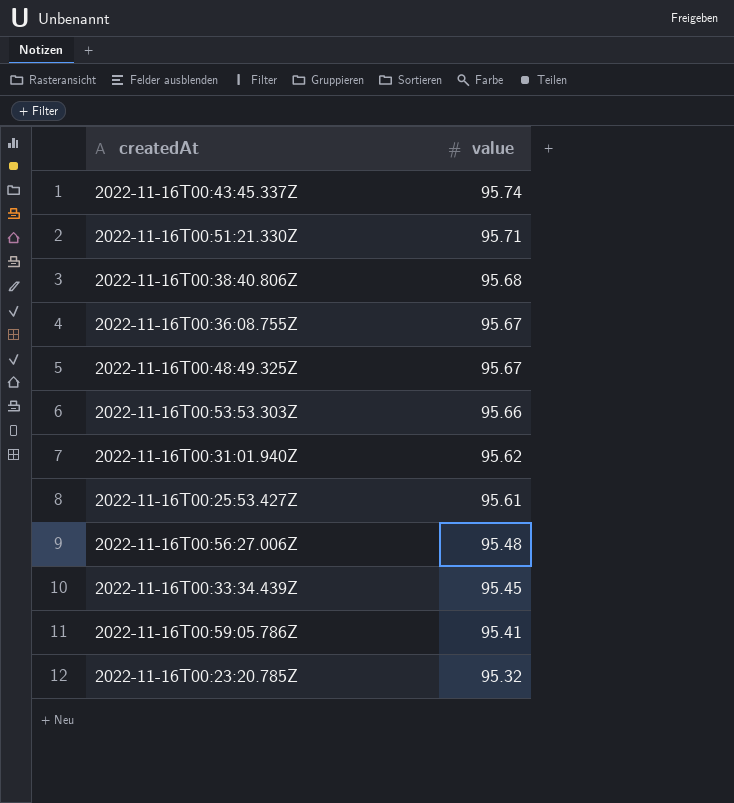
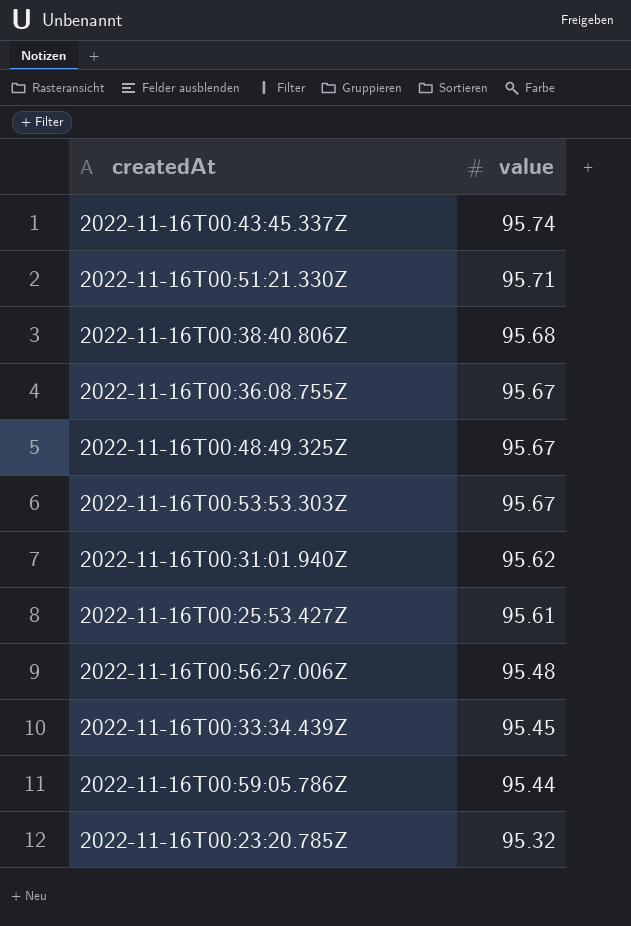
2022-11-16T00:53:53.303Z | value: 95.66 -> 95.67
2022-11-16T00:59:05.786Z | value: 95.41 -> 95.44

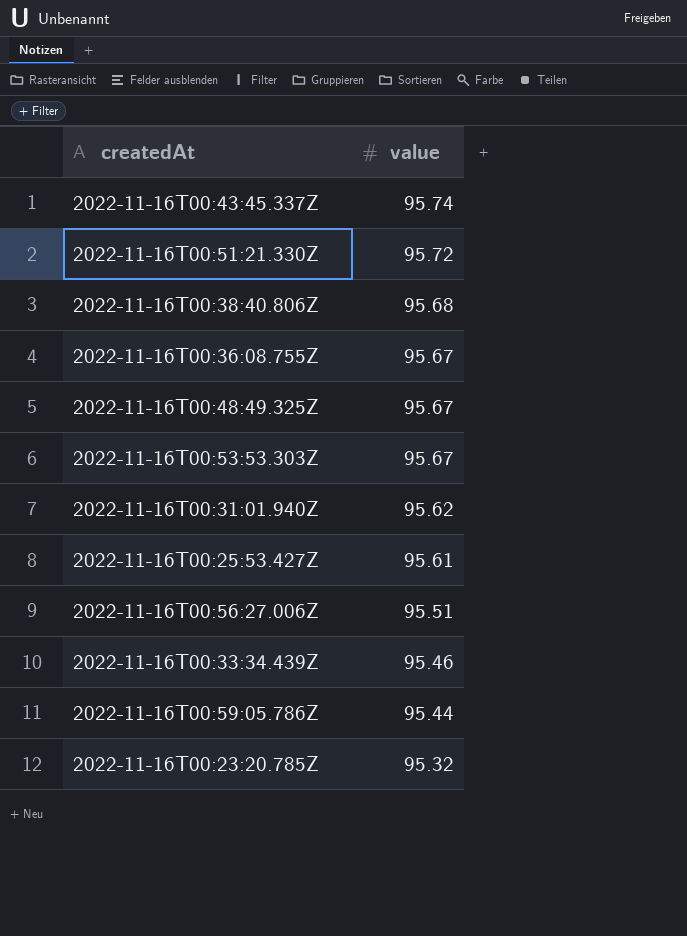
2022-11-16T00:51:21.330Z | value: 95.71 -> 95.72
2022-11-16T00:56:27.006Z | value: 95.48 -> 95.51
2022-11-16T00:33:34.439Z | value: 95.45 -> 95.46

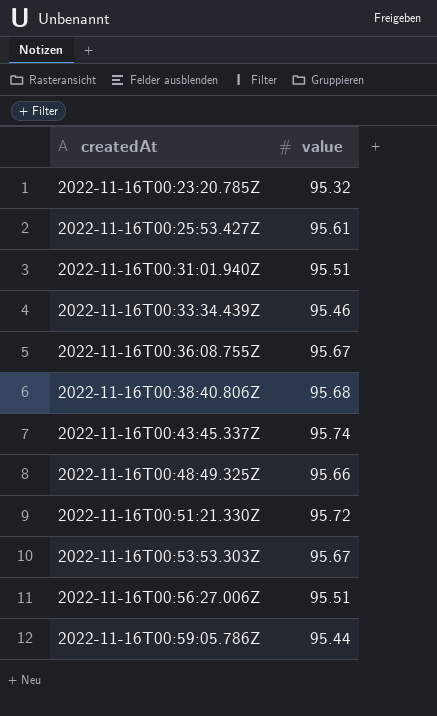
row order: value descending -> createdAt ascending
2022-11-16T00:31:01.940Z | value: 95.62 -> 95.51
2022-11-16T00:48:49.325Z | value: 95.67 -> 95.66

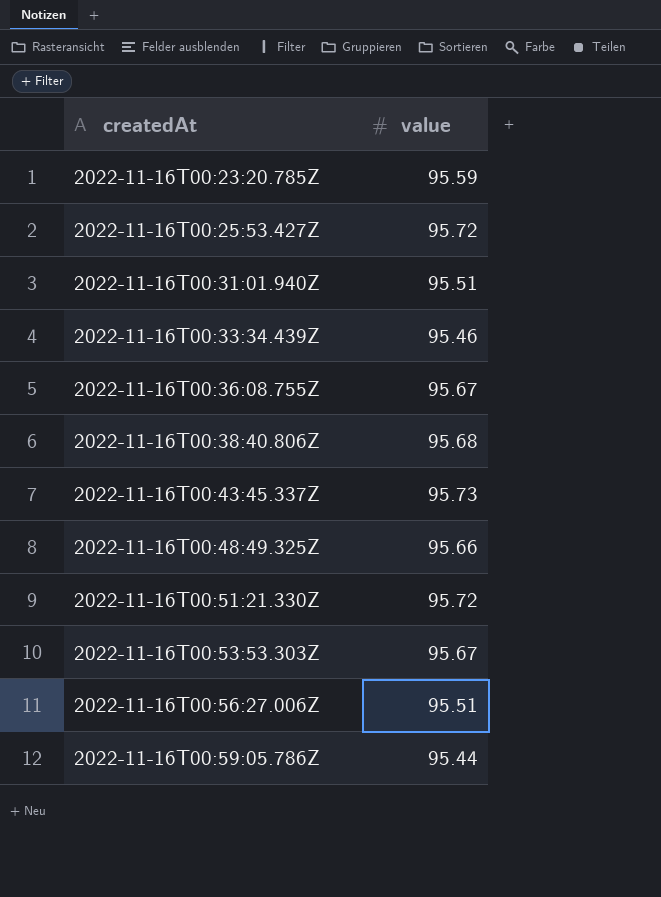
2022-11-16T00:23:20.785Z | value: 95.32 -> 95.59
2022-11-16T00:25:53.427Z | value: 95.61 -> 95.72
2022-11-16T00:43:45.337Z | value: 95.74 -> 95.73

